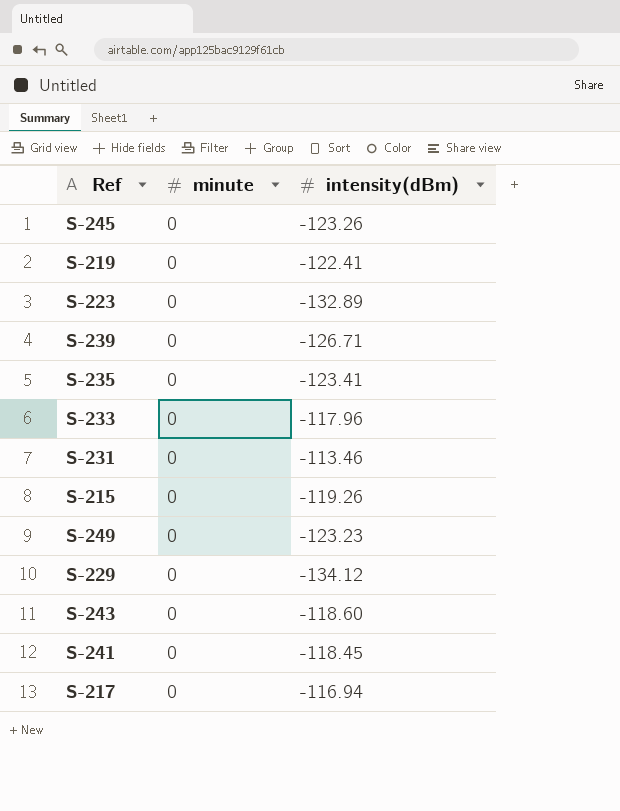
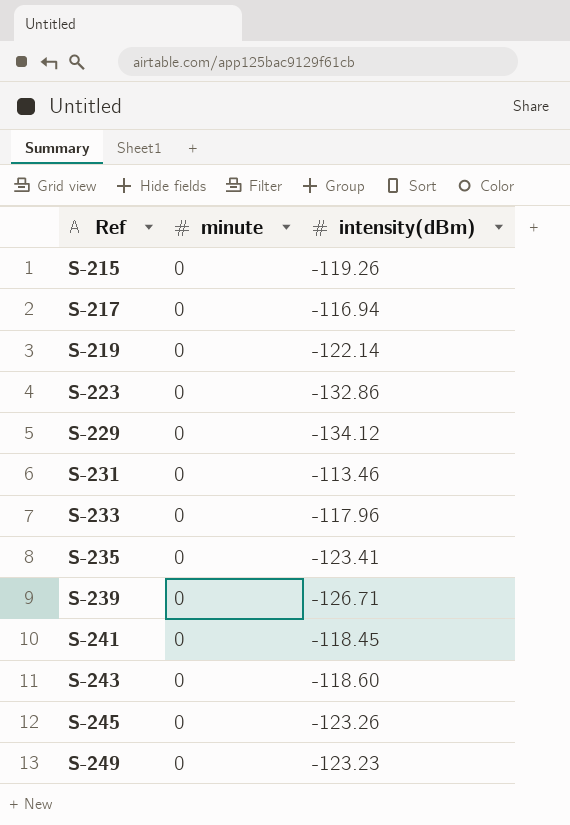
row order: none -> Ref ascending
S-219 | intensity(dBm): -122.41 -> -122.14
S-223 | intensity(dBm): -132.89 -> -132.86

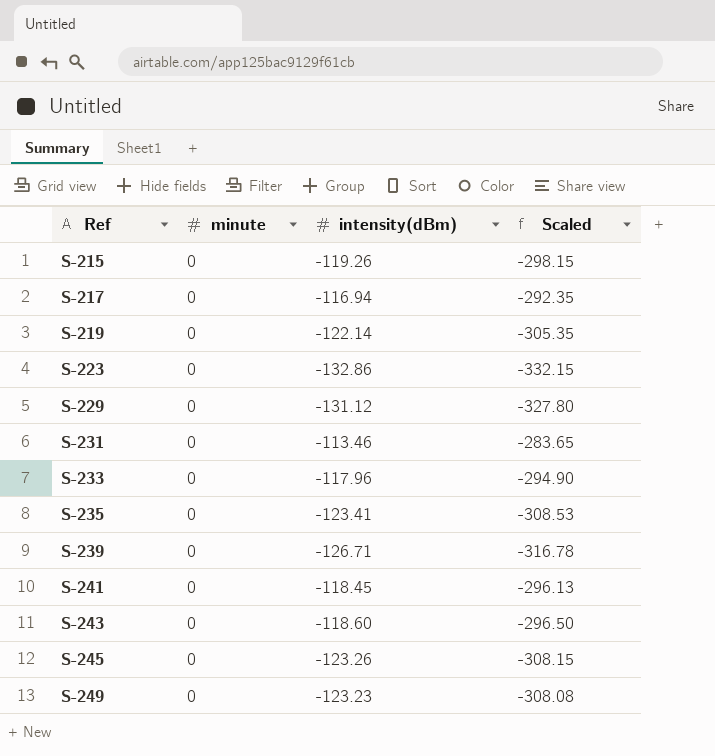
column Scaled | formula: none -> [intensity(dBm)] * 2.5
S-229 | intensity(dBm): -134.12 -> -131.12

